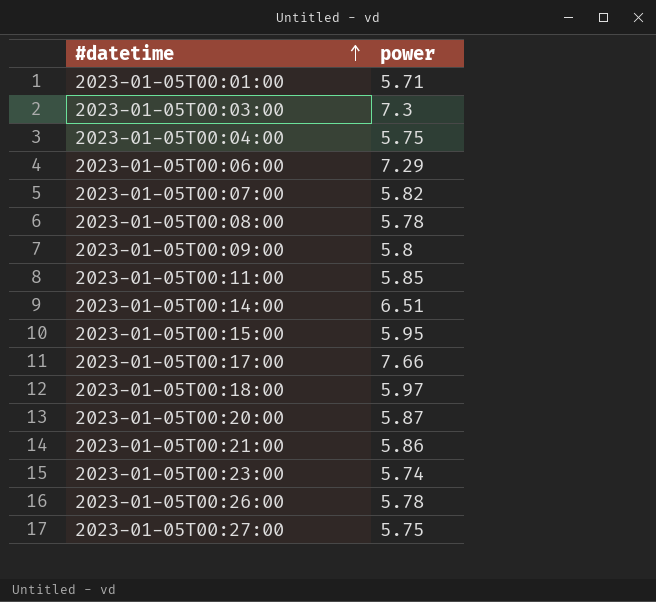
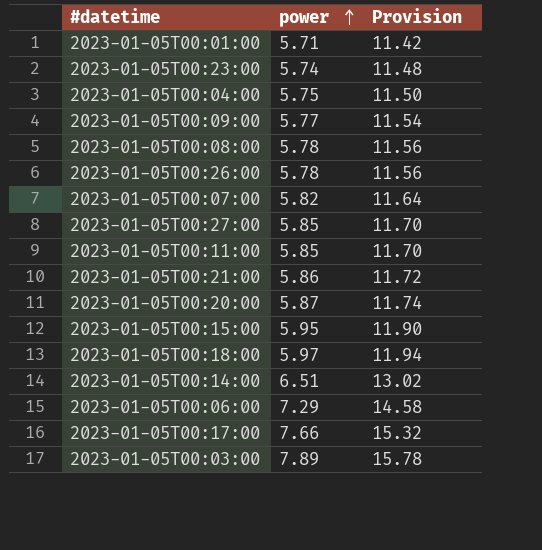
row order: #datetime ascending -> power ascending
column Provision | formula: none -> [power] * 2
2023-01-05T00:09:00 | power: 5.8 -> 5.77
2023-01-05T00:27:00 | power: 5.75 -> 5.85
2023-01-05T00:03:00 | power: 7.3 -> 7.89

